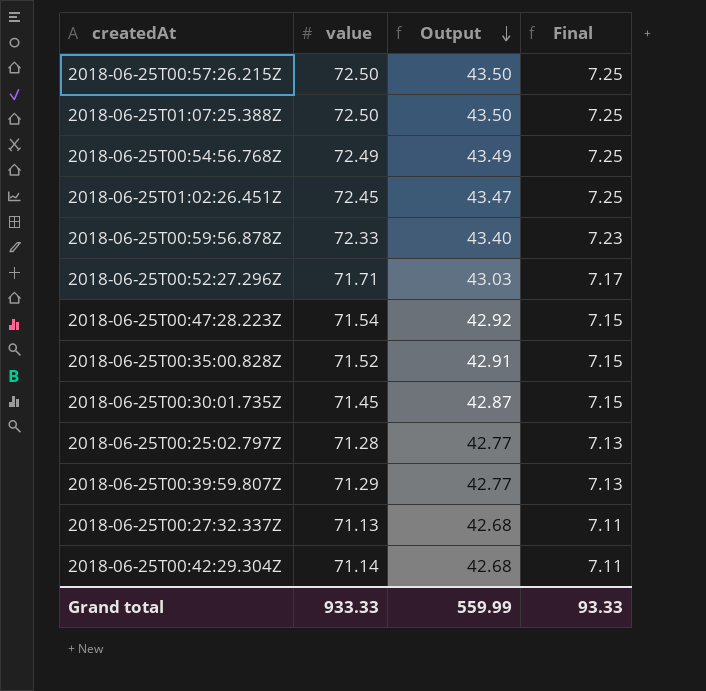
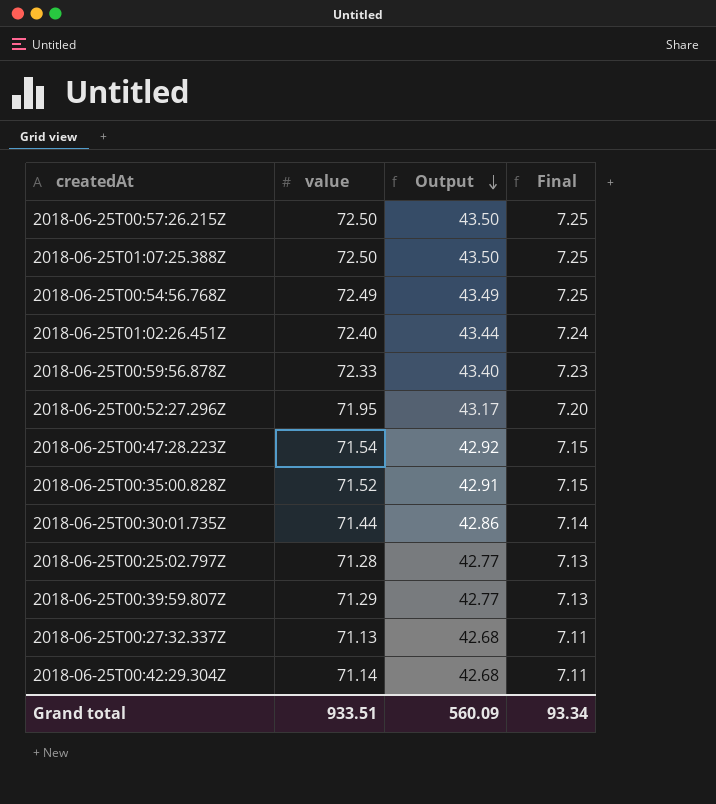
2018-06-25T01:02:26.451Z | value: 72.45 -> 72.40
2018-06-25T01:02:26.451Z | Output: 43.47 -> 43.44
2018-06-25T01:02:26.451Z | Final: 7.25 -> 7.24
2018-06-25T00:52:27.296Z | value: 71.71 -> 71.95
2018-06-25T00:52:27.296Z | Output: 43.03 -> 43.17
2018-06-25T00:52:27.296Z | Final: 7.17 -> 7.20
2018-06-25T00:30:01.735Z | value: 71.45 -> 71.44
2018-06-25T00:30:01.735Z | Output: 42.87 -> 42.86
2018-06-25T00:30:01.735Z | Final: 7.15 -> 7.14
Grand total | value: 933.33 -> 933.51
Grand total | Output: 559.99 -> 560.09
Grand total | Final: 93.33 -> 93.34

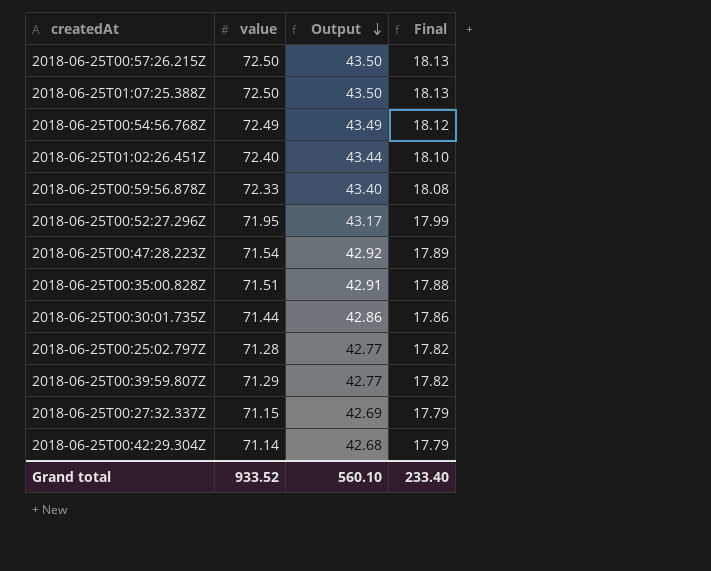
column Final | formula: [value] * 0.1 -> [value] * 0.25
2018-06-25T00:35:00.828Z | value: 71.52 -> 71.51
2018-06-25T00:27:32.337Z | value: 71.13 -> 71.15
2018-06-25T00:27:32.337Z | Output: 42.68 -> 42.69
Grand total | value: 933.51 -> 933.52
Grand total | Output: 560.09 -> 560.10
Grand total | Final: 93.34 -> 233.40

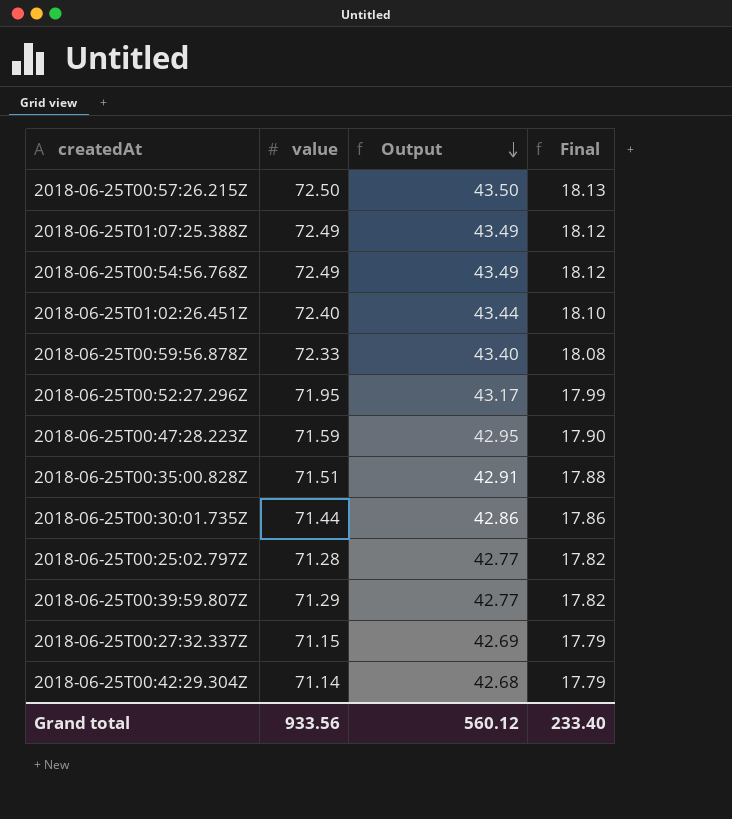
2018-06-25T01:07:25.388Z | value: 72.50 -> 72.49
2018-06-25T01:07:25.388Z | Output: 43.50 -> 43.49
2018-06-25T01:07:25.388Z | Final: 18.13 -> 18.12
2018-06-25T00:47:28.223Z | value: 71.54 -> 71.59
2018-06-25T00:47:28.223Z | Output: 42.92 -> 42.95
2018-06-25T00:47:28.223Z | Final: 17.89 -> 17.90
Grand total | value: 933.52 -> 933.56
Grand total | Output: 560.10 -> 560.12

